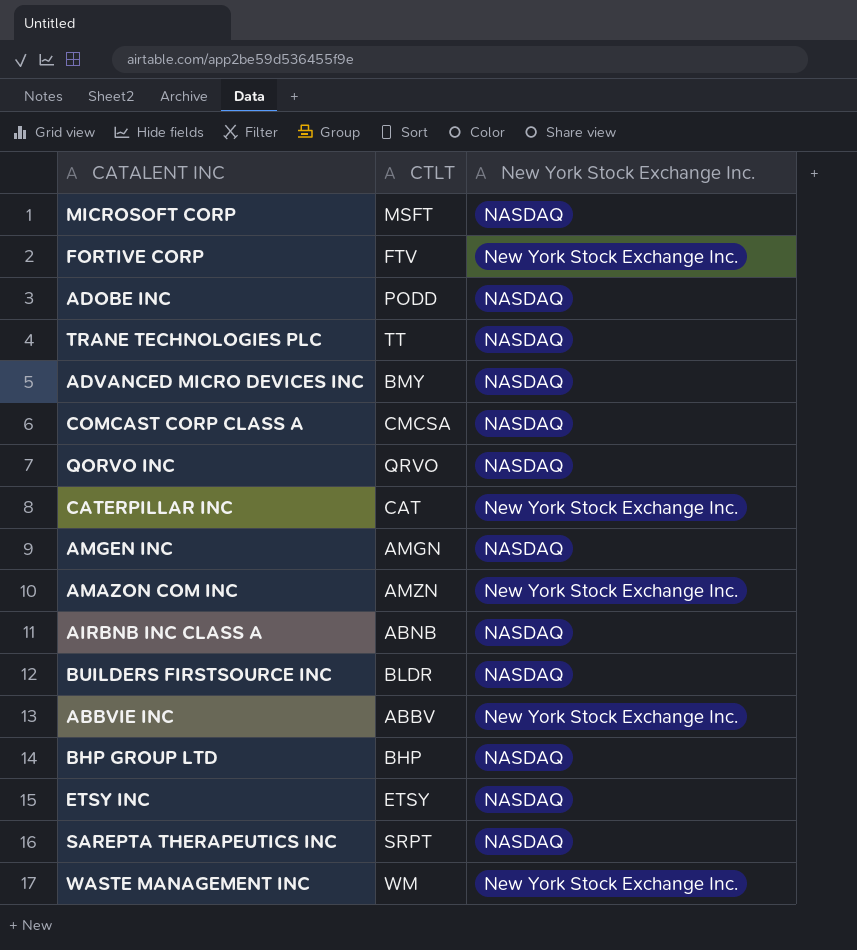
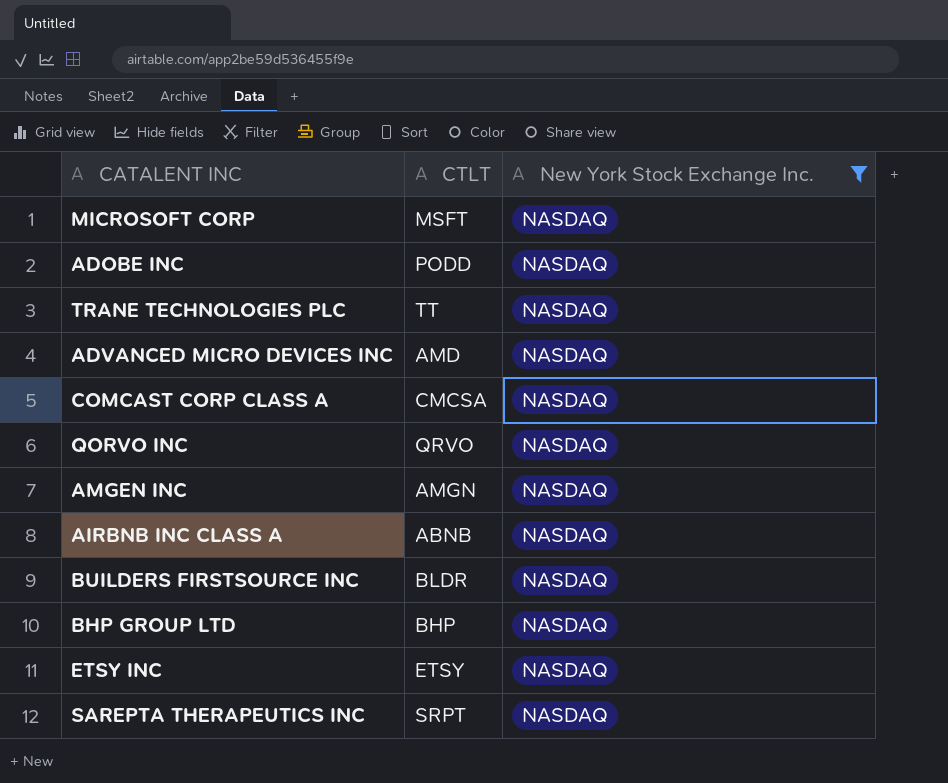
filter: none -> New York Stock Exchange Inc. = NASDAQ
ADVANCED MICRO DEVICES INC | CTLT: BMY -> AMD

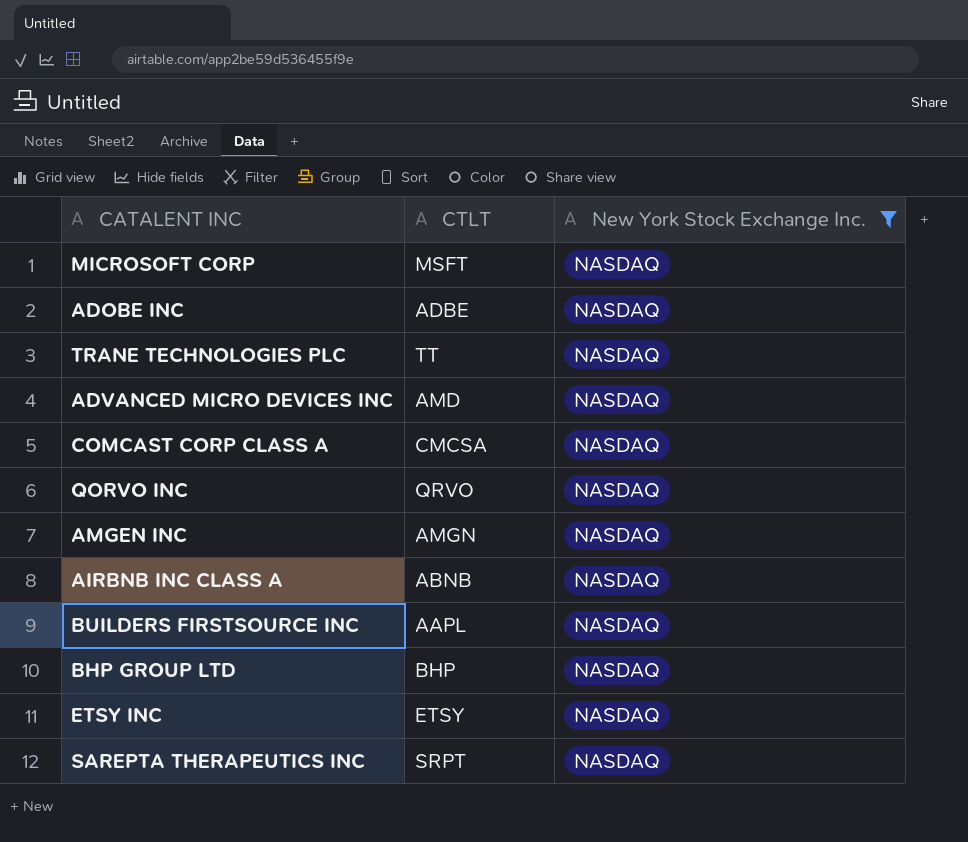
ADOBE INC | CTLT: PODD -> ADBE
BUILDERS FIRSTSOURCE INC | CTLT: BLDR -> AAPL

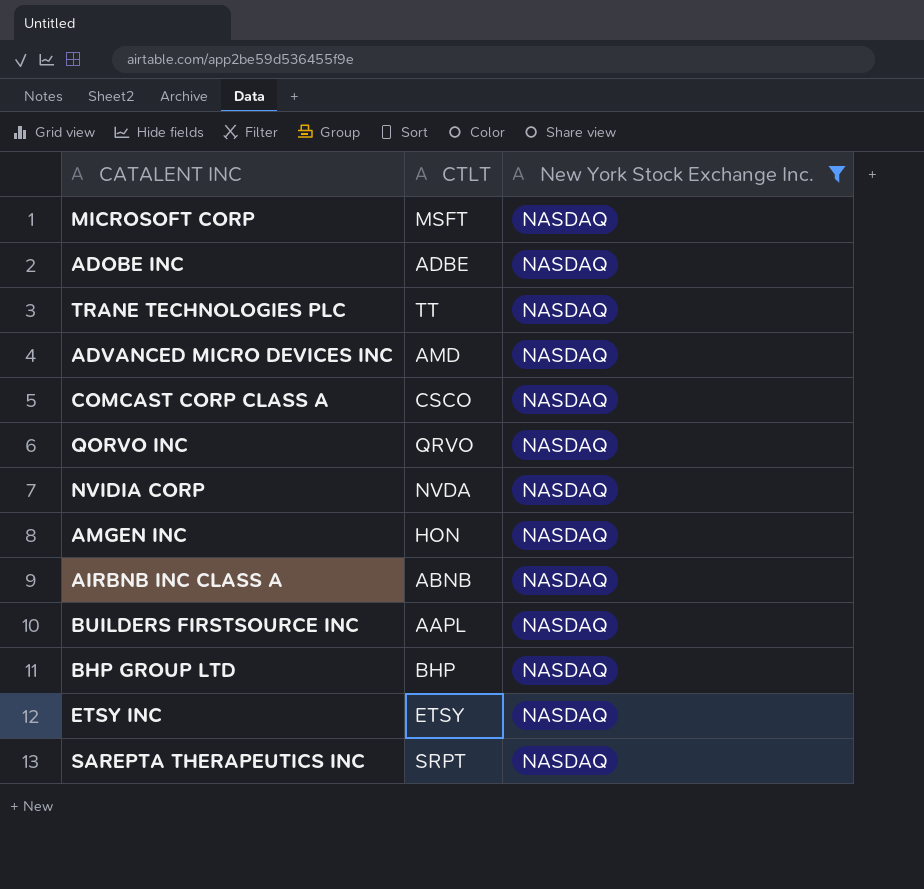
COMCAST CORP CLASS A | CTLT: CMCSA -> CSCO
row NVIDIA CORP: none -> NVDA | NASDAQ
AMGEN INC | CTLT: AMGN -> HON

